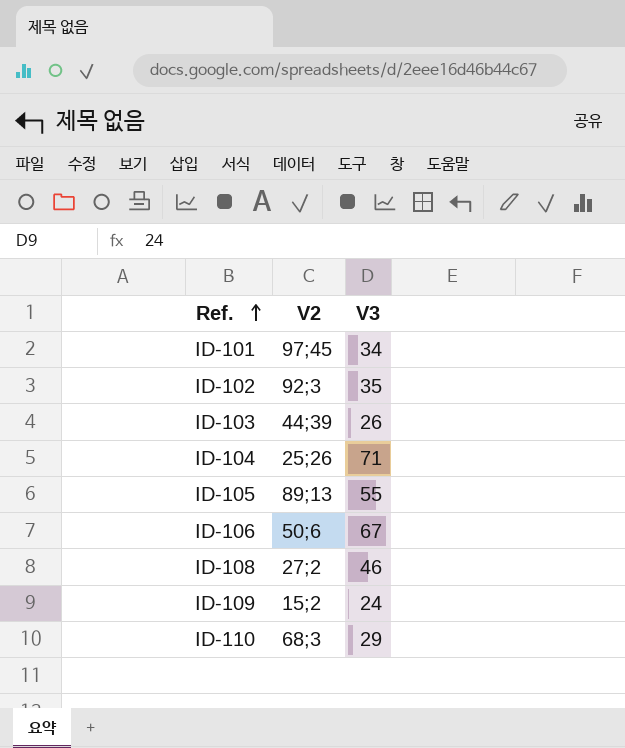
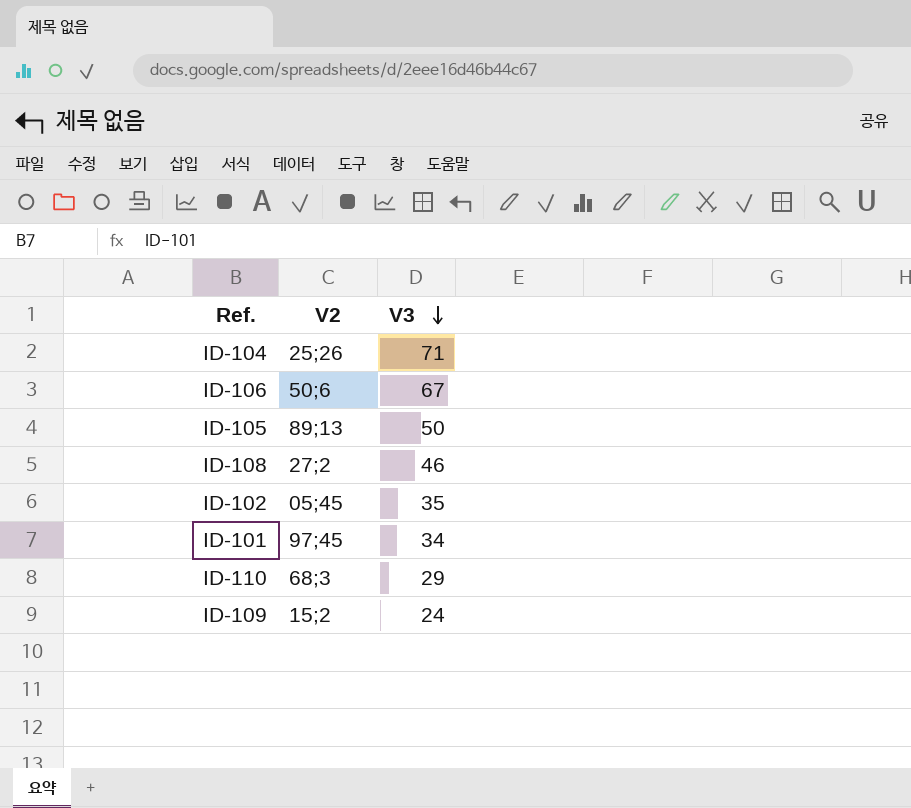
row order: Ref. ascending -> V3 descending
row ID-103: 44;39 | 26 -> none
ID-105 | V3: 55 -> 50
ID-102 | V2: 92;3 -> 05;45

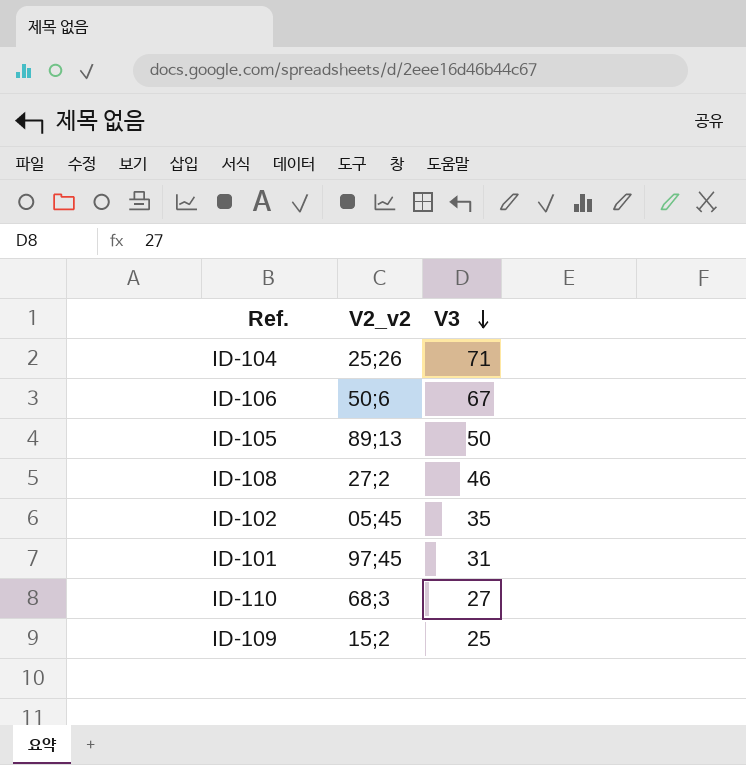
column name: V2 -> V2_v2
ID-101 | V3: 34 -> 31
ID-110 | V3: 29 -> 27
ID-109 | V3: 24 -> 25

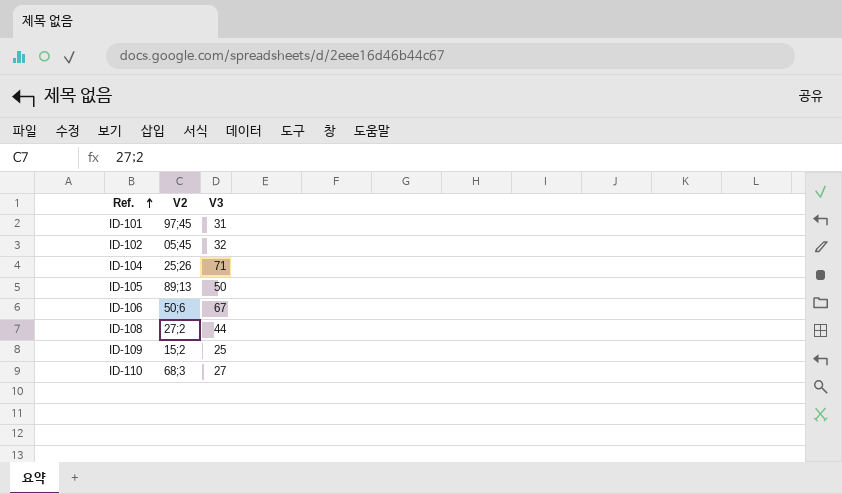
row order: V3 descending -> Ref. ascending
column name: V2_v2 -> V2
ID-102 | V3: 35 -> 32
ID-108 | V3: 46 -> 44

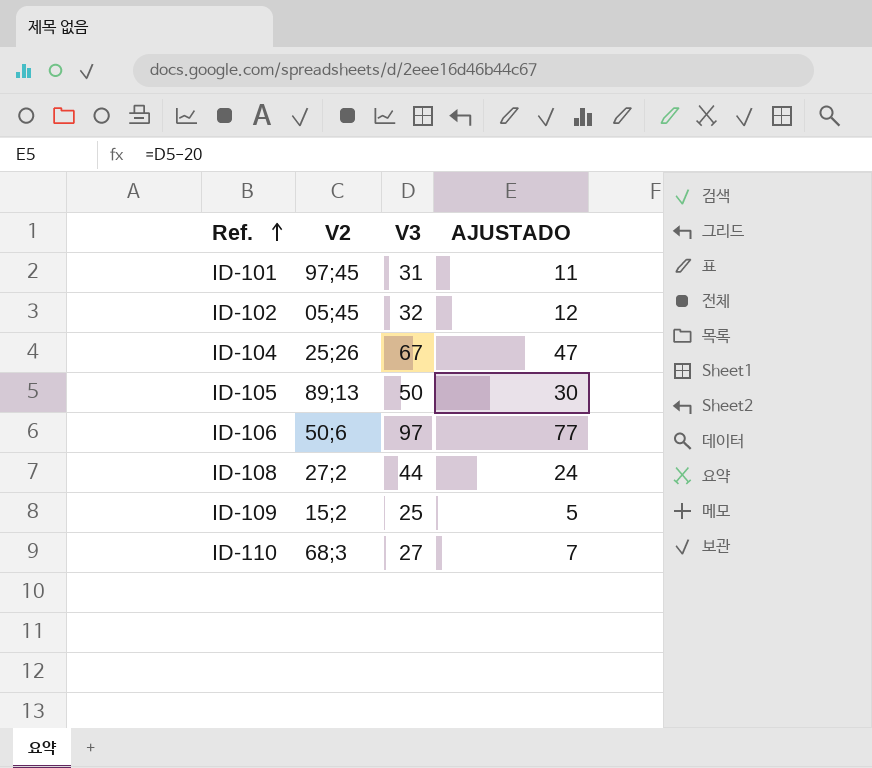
column AJUSTADO | formula: none -> [V3] - 20
ID-104 | V3: 71 -> 67
ID-106 | V3: 67 -> 97

